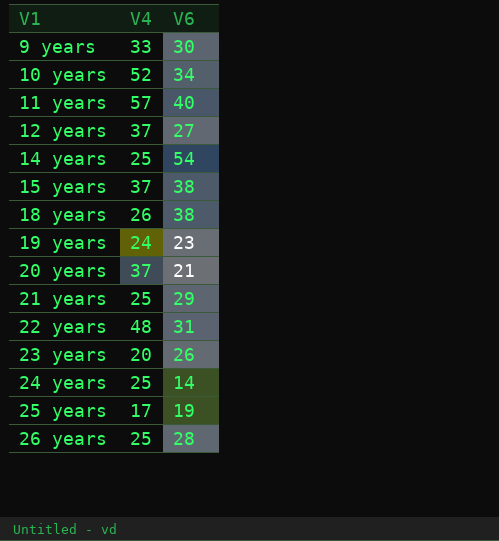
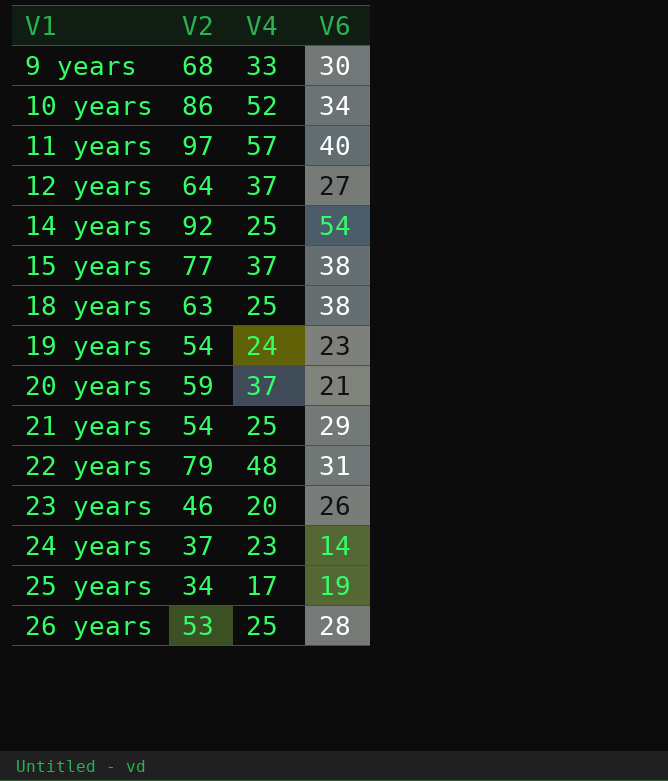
column V2 | position: none -> 2
18 years | V4: 26 -> 25
24 years | V4: 25 -> 23

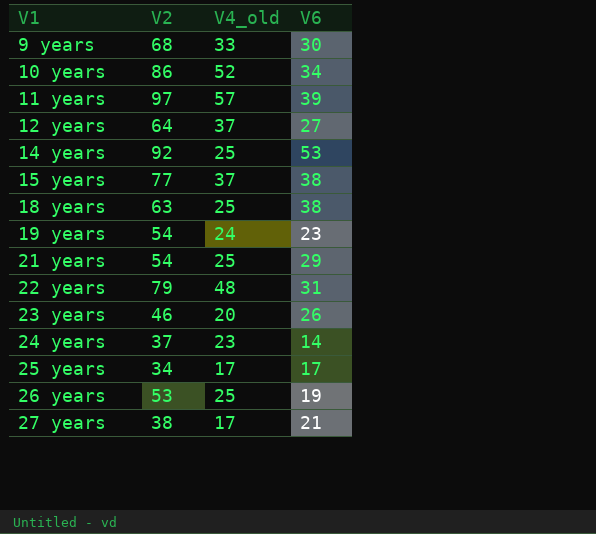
column name: V4 -> V4_old
row 20 years: 59 | 37 | 21 -> none
11 years | V6: 40 -> 39
14 years | V6: 54 -> 53
25 years | V6: 19 -> 17
26 years | V6: 28 -> 19
row 27 years: none -> 38 | 17 | 21

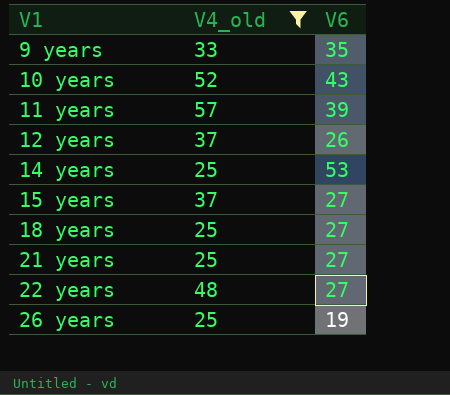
filter: none -> V4_old >= 25
column V2 | position: 2 -> none
9 years | V6: 30 -> 35
10 years | V6: 34 -> 43
12 years | V6: 27 -> 26
15 years | V6: 38 -> 27
18 years | V6: 38 -> 27
21 years | V6: 29 -> 27
22 years | V6: 31 -> 27

